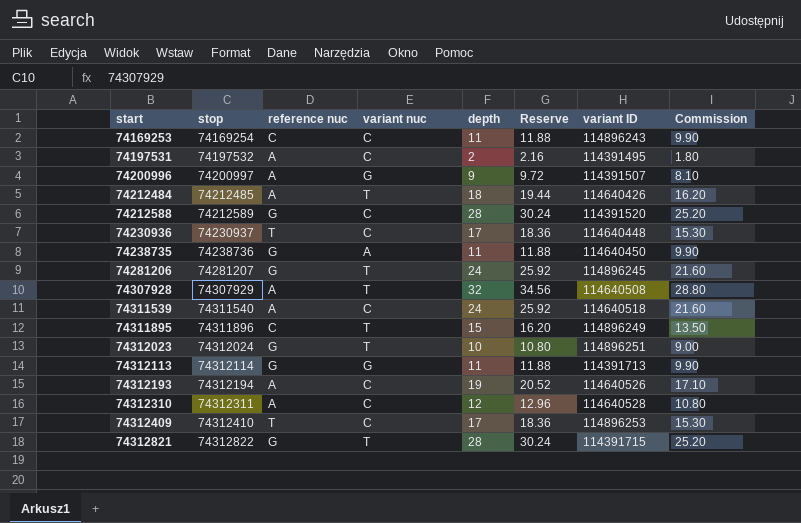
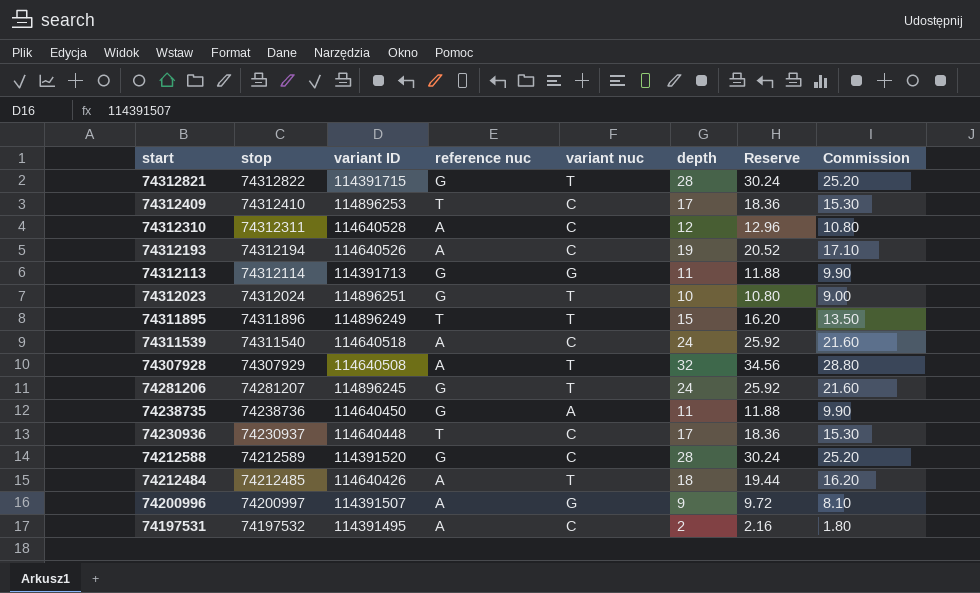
row order: start ascending -> start descending
column variant ID | position: 7 -> 3
row 74169253: 74169254 | C | C | 11 | 11.88 | 114896243 | 9.90 -> none
74311895 | reference nuc: C -> T

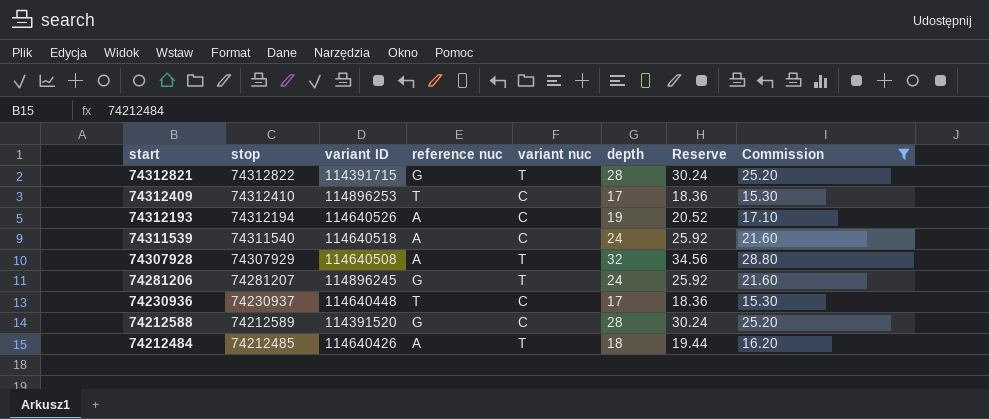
filter: none -> Commission >= 15.30

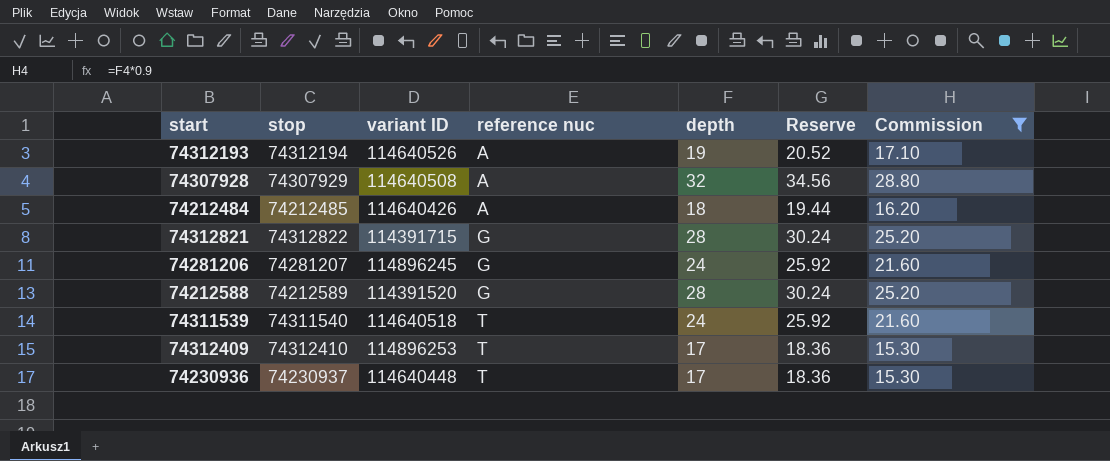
row order: start descending -> reference nuc ascending
column variant nuc | position: 5 -> none
74311539 | reference nuc: A -> T

